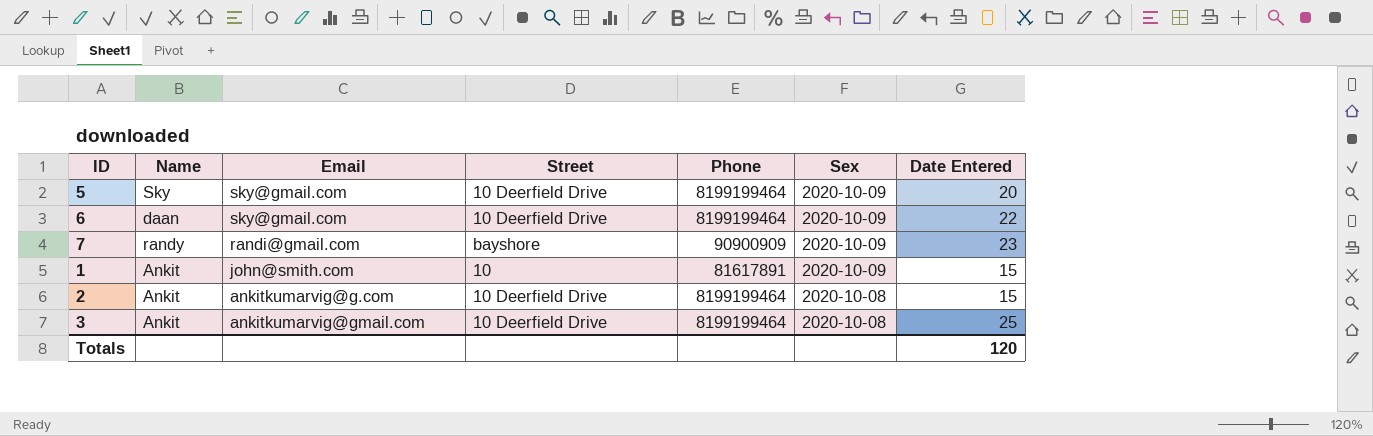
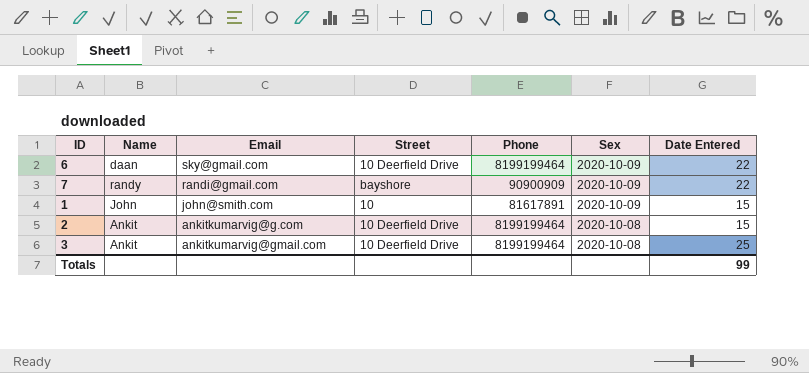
row 5: Sky | sky@gmail.com | 10 Deerfield Drive | 8199199464 | 2020-10-09 | 20 -> none
7 | Date Entered: 23 -> 22
1 | Name: Ankit -> John
Totals | Date Entered: 120 -> 99

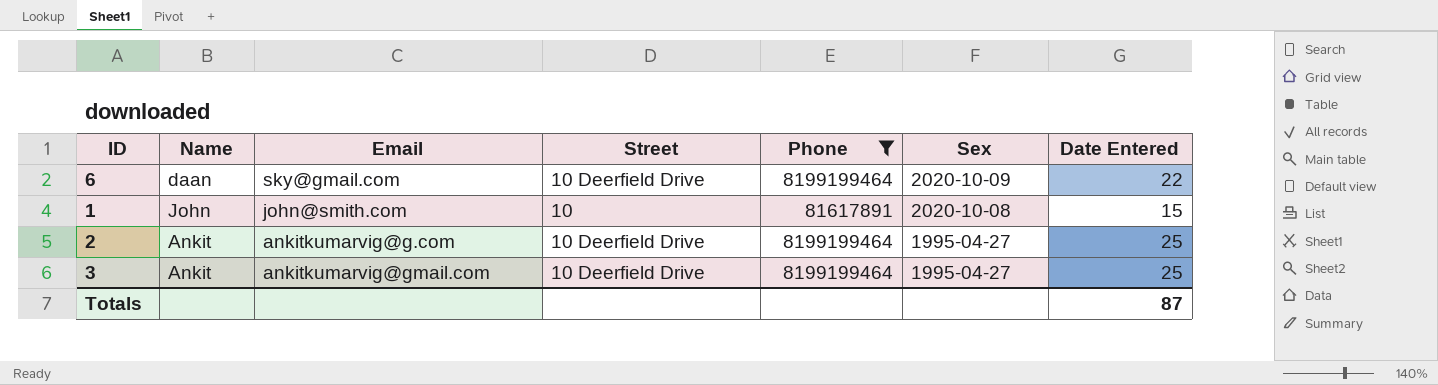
filter: none -> Phone != 90900909
1 | Sex: 2020-10-09 -> 2020-10-08
2 | Sex: 2020-10-08 -> 1995-04-27
2 | Date Entered: 15 -> 25
3 | Sex: 2020-10-08 -> 1995-04-27
Totals | Date Entered: 99 -> 87

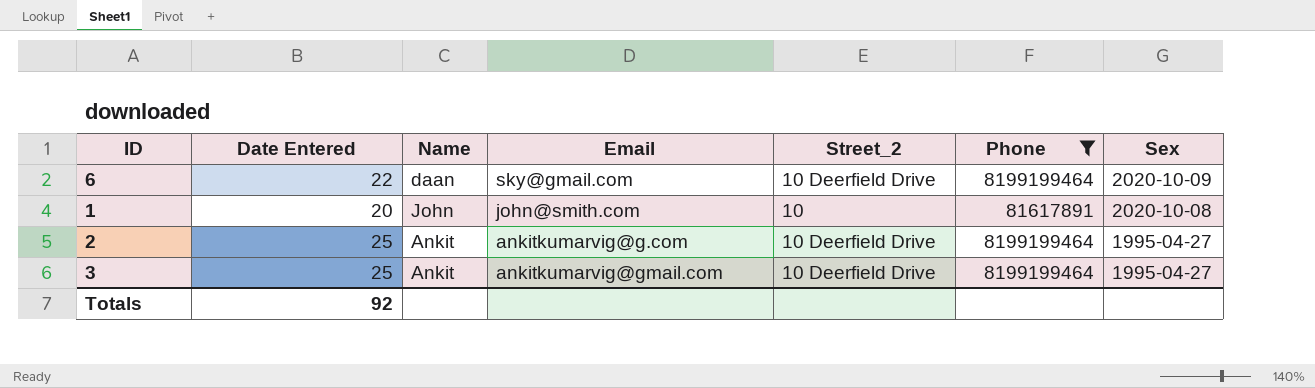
column Date Entered | position: 7 -> 2
column name: Street -> Street_2
1 | Date Entered: 15 -> 20
Totals | Date Entered: 87 -> 92

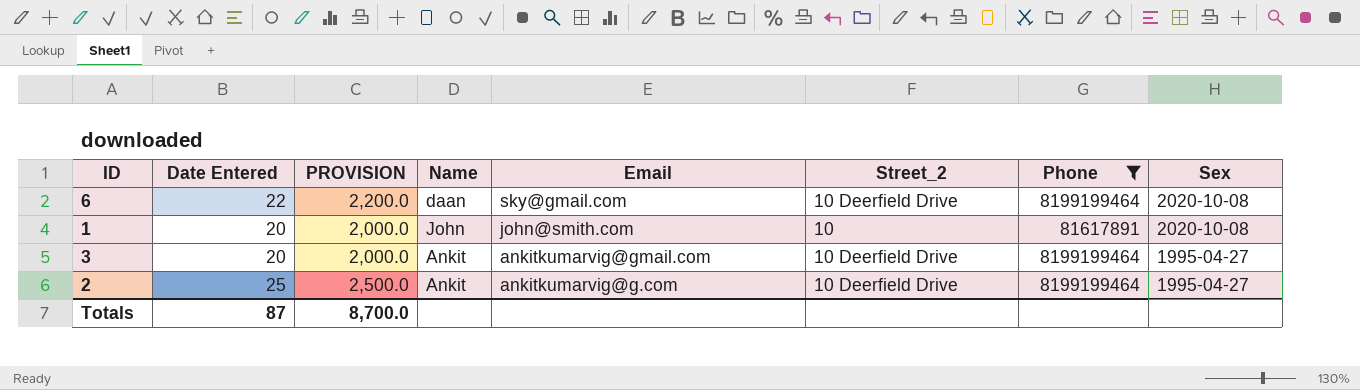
row order: Sex descending -> Email descending
column PROVISION | formula: none -> [Date Entered] * 100
6 | Sex: 2020-10-09 -> 2020-10-08
3 | Date Entered: 25 -> 20
Totals | Date Entered: 92 -> 87

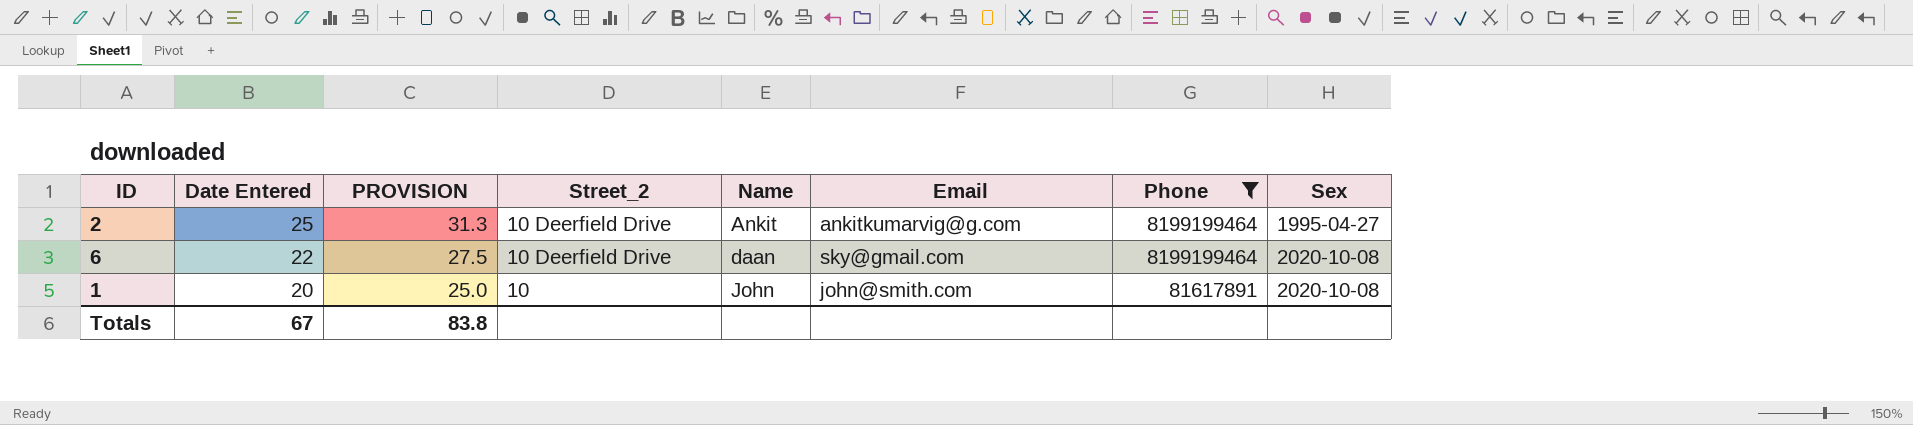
row order: Email descending -> Date Entered descending
column PROVISION | formula: [Date Entered] * 100 -> [Date Entered] * 1.25
column Street_2 | position: 6 -> 4
row 3: 20 | 2,000.0 | Ankit | ankitkumarvig@gmail.com | 10 Deerfield Drive | 8199199464 | 1995-04-27 -> none
Totals | Date Entered: 87 -> 67
Totals | PROVISION: 8,700.0 -> 83.8

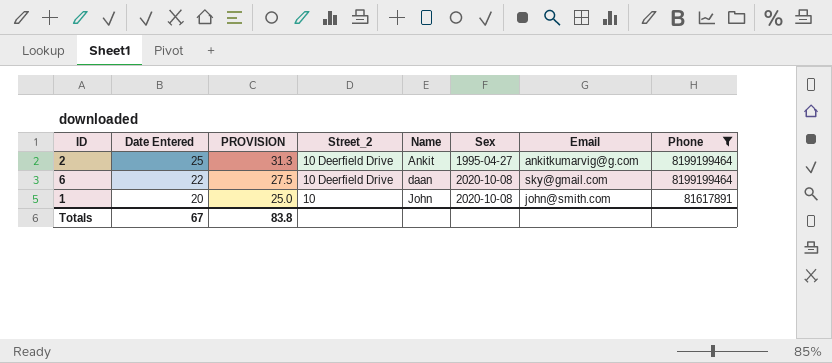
column Sex | position: 8 -> 6

